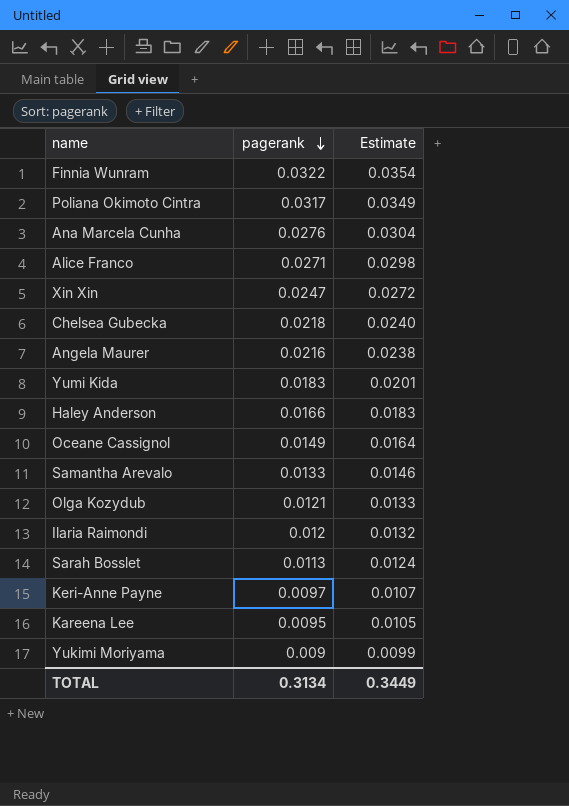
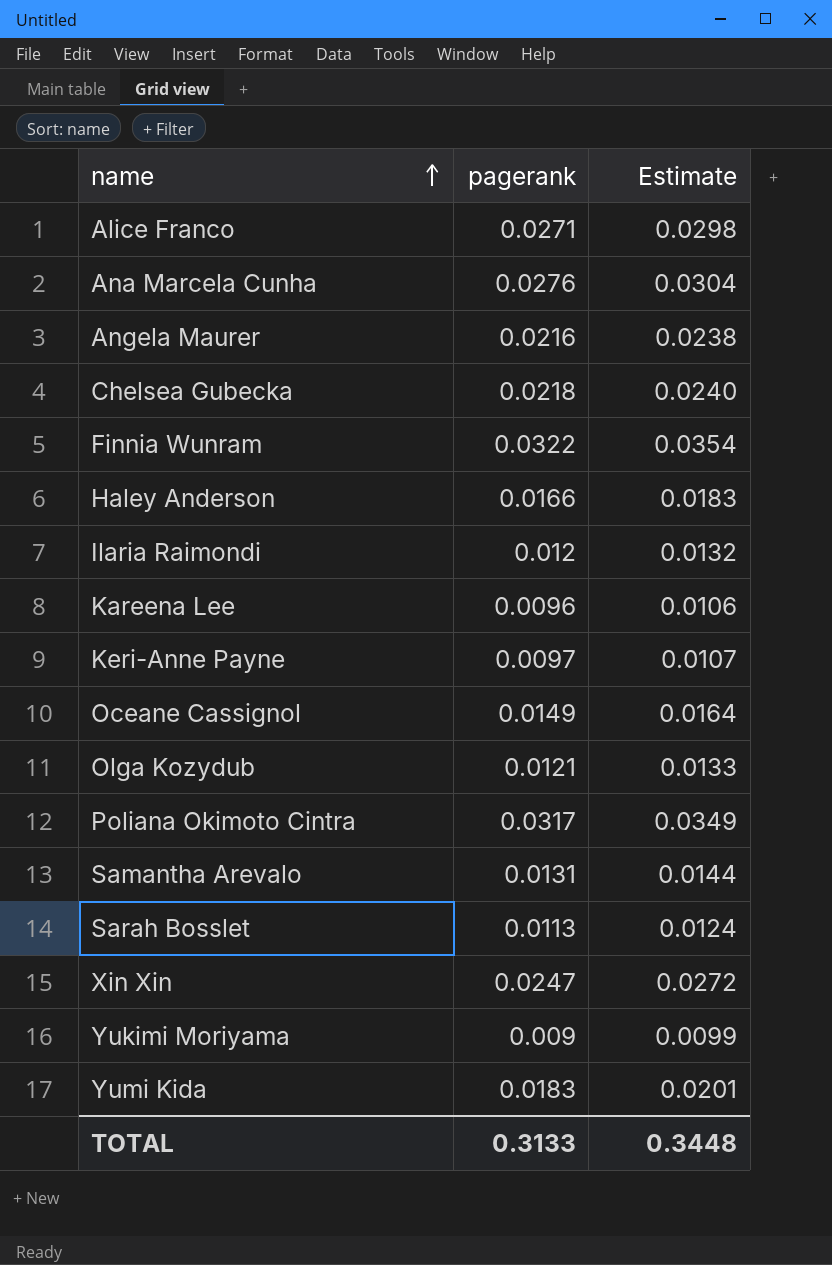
row order: pagerank descending -> name ascending
Kareena Lee | pagerank: 0.0095 -> 0.0096
Kareena Lee | Estimate: 0.0105 -> 0.0106
Samantha Arevalo | pagerank: 0.0133 -> 0.0131
Samantha Arevalo | Estimate: 0.0146 -> 0.0144
TOTAL | pagerank: 0.3134 -> 0.3133
TOTAL | Estimate: 0.3449 -> 0.3448

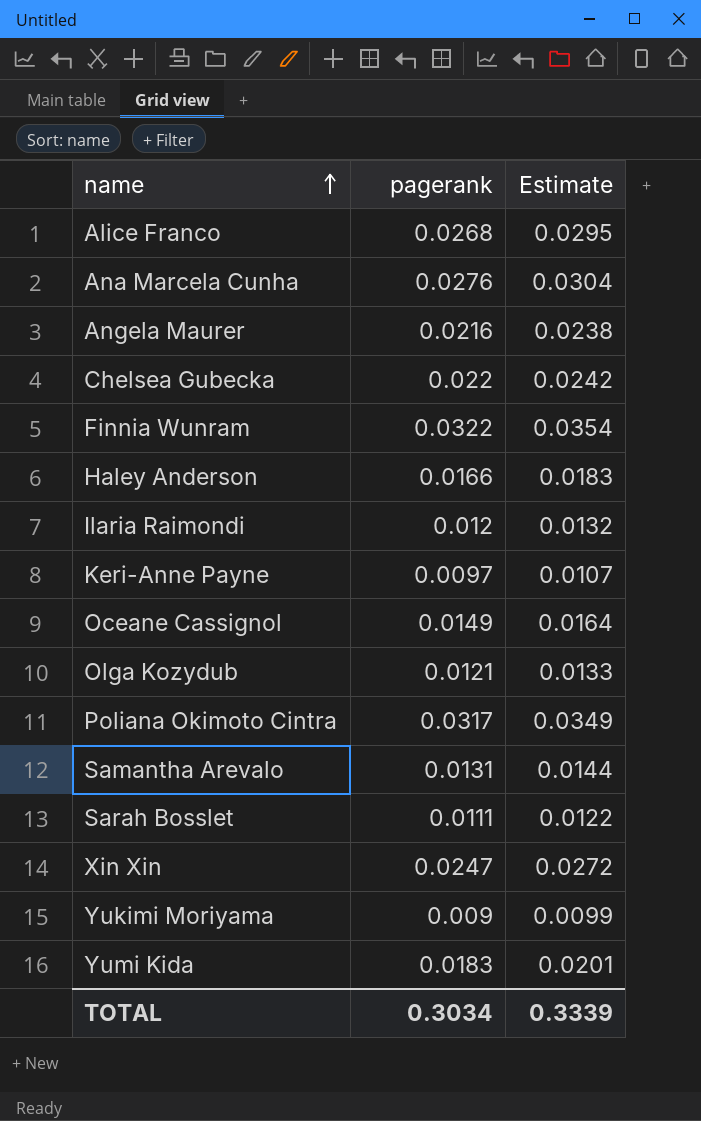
row Kareena Lee: 0.0096 | 0.0106 -> none
Alice Franco | pagerank: 0.0271 -> 0.0268
Alice Franco | Estimate: 0.0298 -> 0.0295
Chelsea Gubecka | pagerank: 0.0218 -> 0.022
Chelsea Gubecka | Estimate: 0.0240 -> 0.0242
Sarah Bosslet | pagerank: 0.0113 -> 0.0111
Sarah Bosslet | Estimate: 0.0124 -> 0.0122
TOTAL | pagerank: 0.3133 -> 0.3034
TOTAL | Estimate: 0.3448 -> 0.3339

